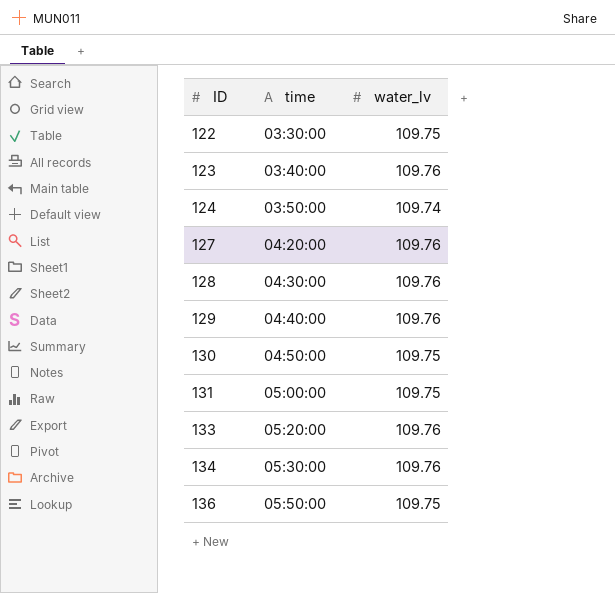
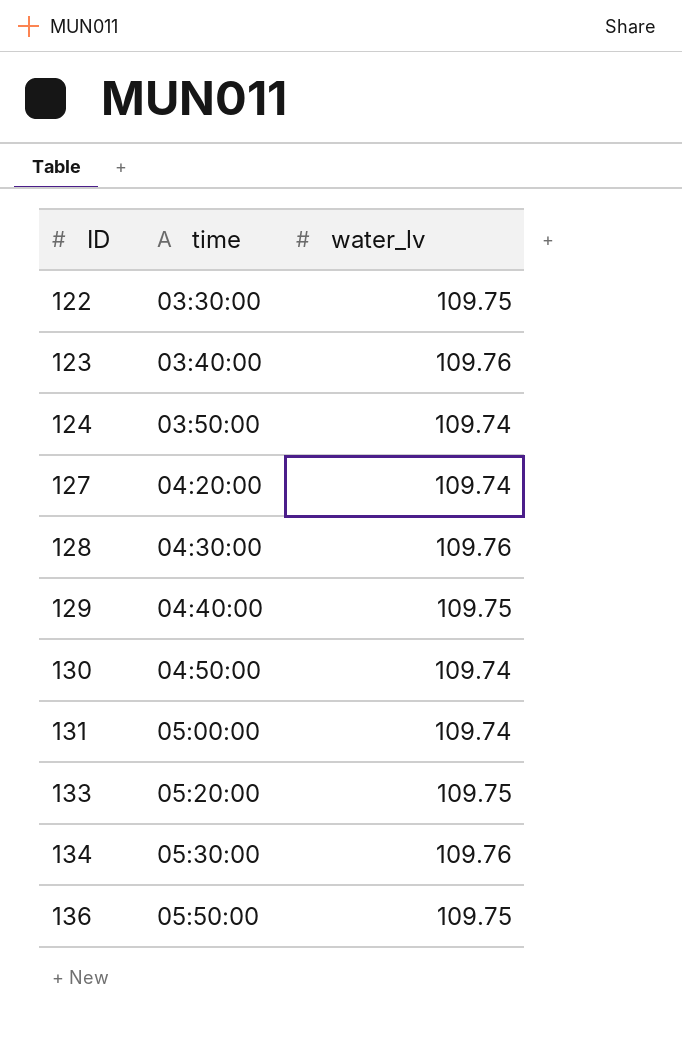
127 | water_lv: 109.76 -> 109.74
129 | water_lv: 109.76 -> 109.75
130 | water_lv: 109.75 -> 109.74
131 | water_lv: 109.75 -> 109.74
133 | water_lv: 109.76 -> 109.75

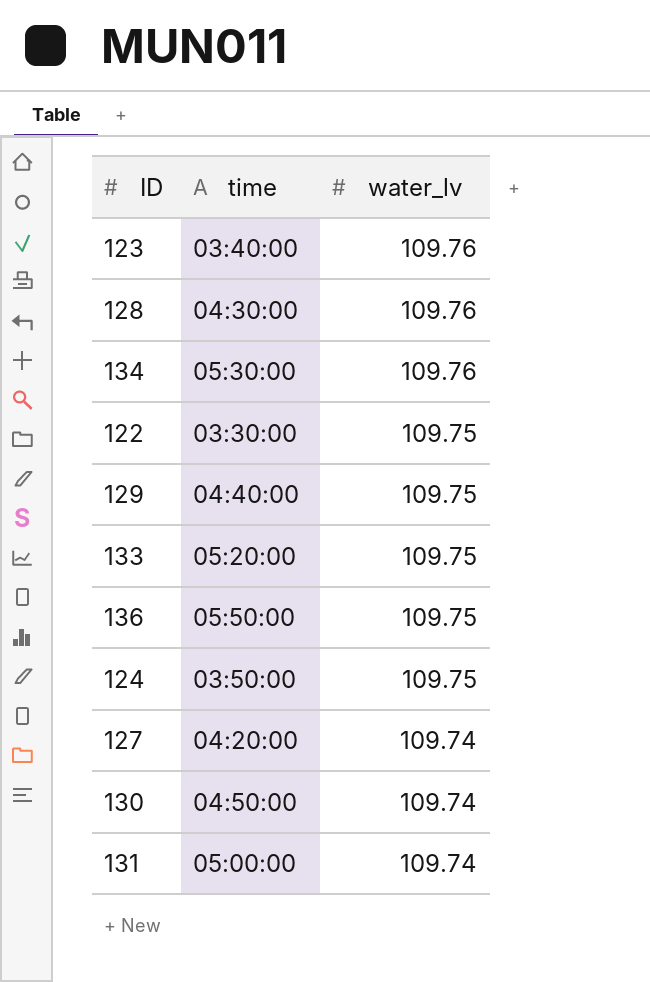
row order: ID ascending -> water_lv descending
124 | water_lv: 109.74 -> 109.75

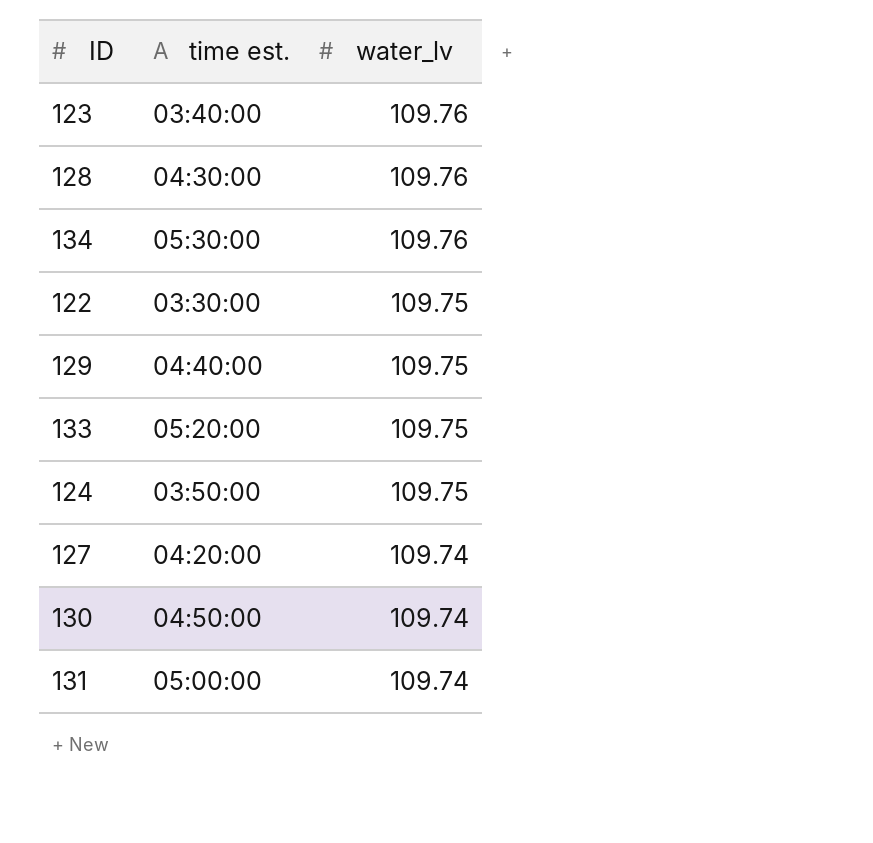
column name: time -> time est.
row 136: 05:50:00 | 109.75 -> none

